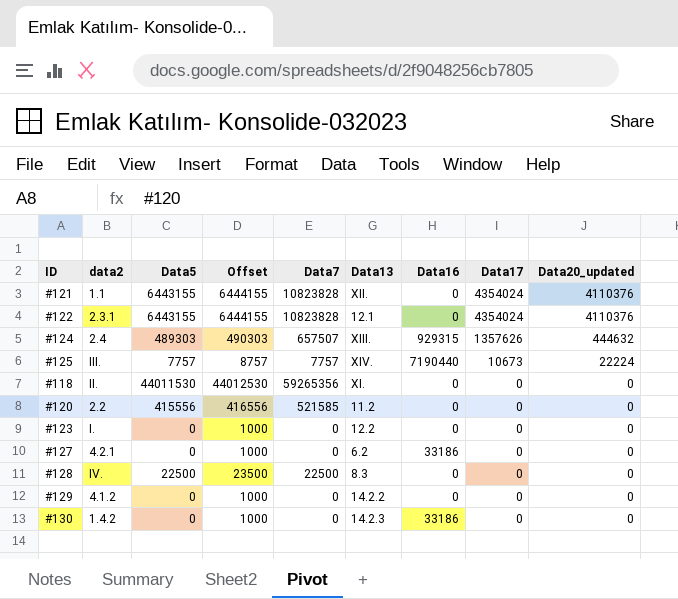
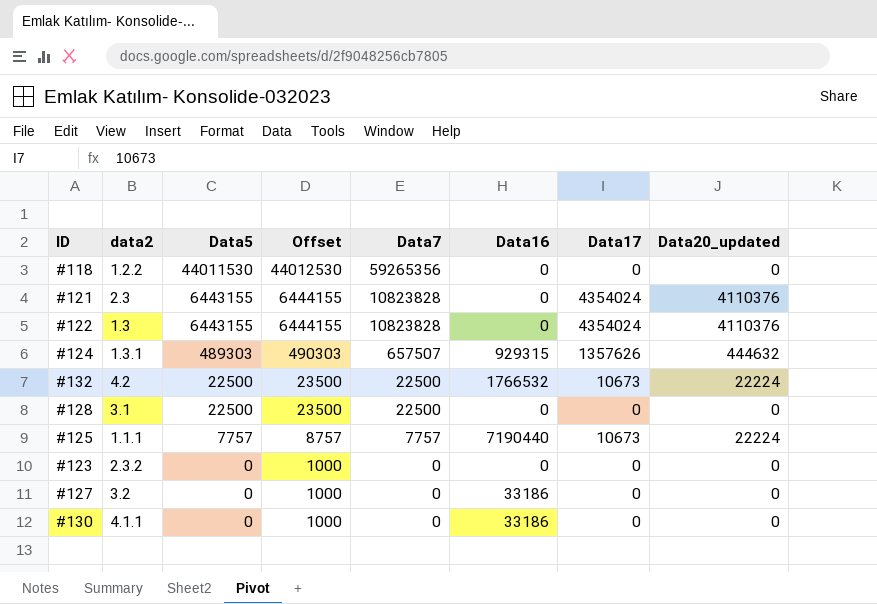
row order: Data17 descending -> Data5 descending
column Data13 | position: 6 -> none
row #120: 2.2 | 415556 | 416556 | 521585 | 11.2 | 0 | 0 | 0 -> none
row #129: 4.1.2 | 0 | 1000 | 0 | 14.2.2 | 0 | 0 | 0 -> none
#118 | data2: II. -> 1.2.2
#121 | data2: 1.1 -> 2.3
#122 | data2: 2.3.1 -> 1.3
#124 | data2: 2.4 -> 1.3.1
row #132: none -> 4.2 | 22500 | 23500 | 22500 | 1766532 | 10673 | 22224
#128 | data2: IV. -> 3.1
#125 | data2: III. -> 1.1.1
#123 | data2: I. -> 2.3.2
#127 | data2: 4.2.1 -> 3.2
#130 | data2: 1.4.2 -> 4.1.1

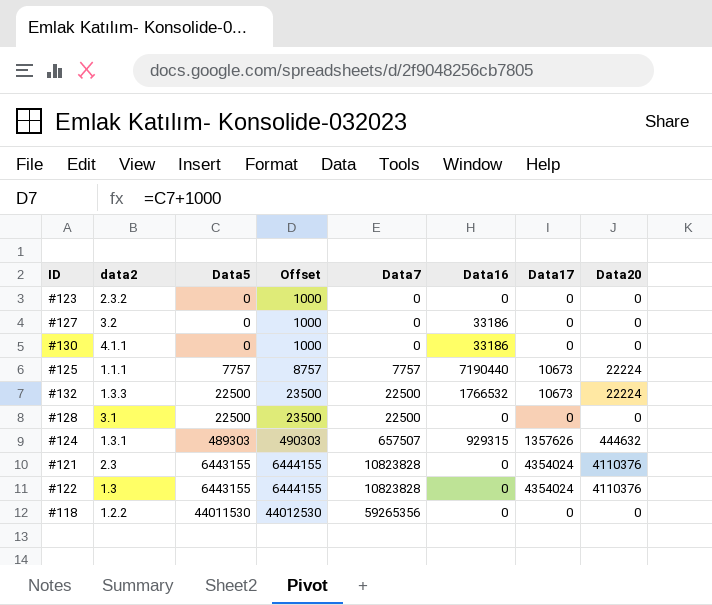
row order: Data5 descending -> Data5 ascending
column name: Data20_updated -> Data20
#132 | data2: 4.2 -> 1.3.3

